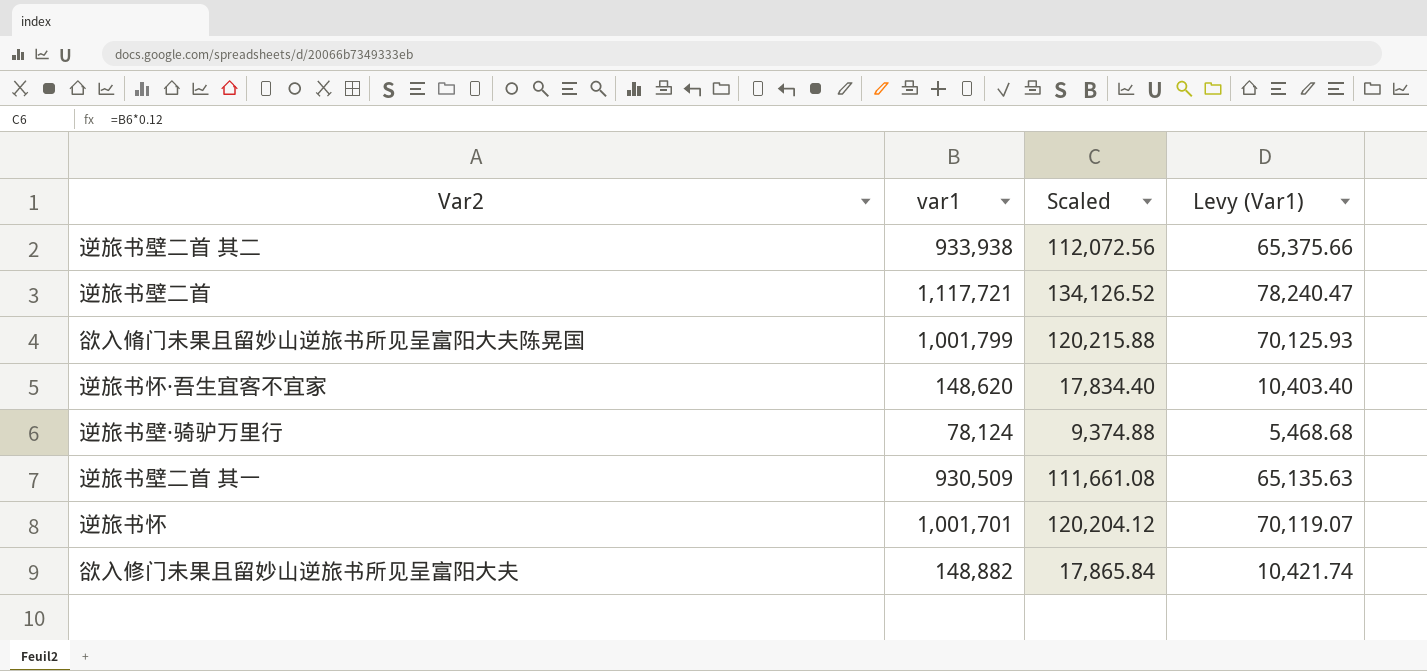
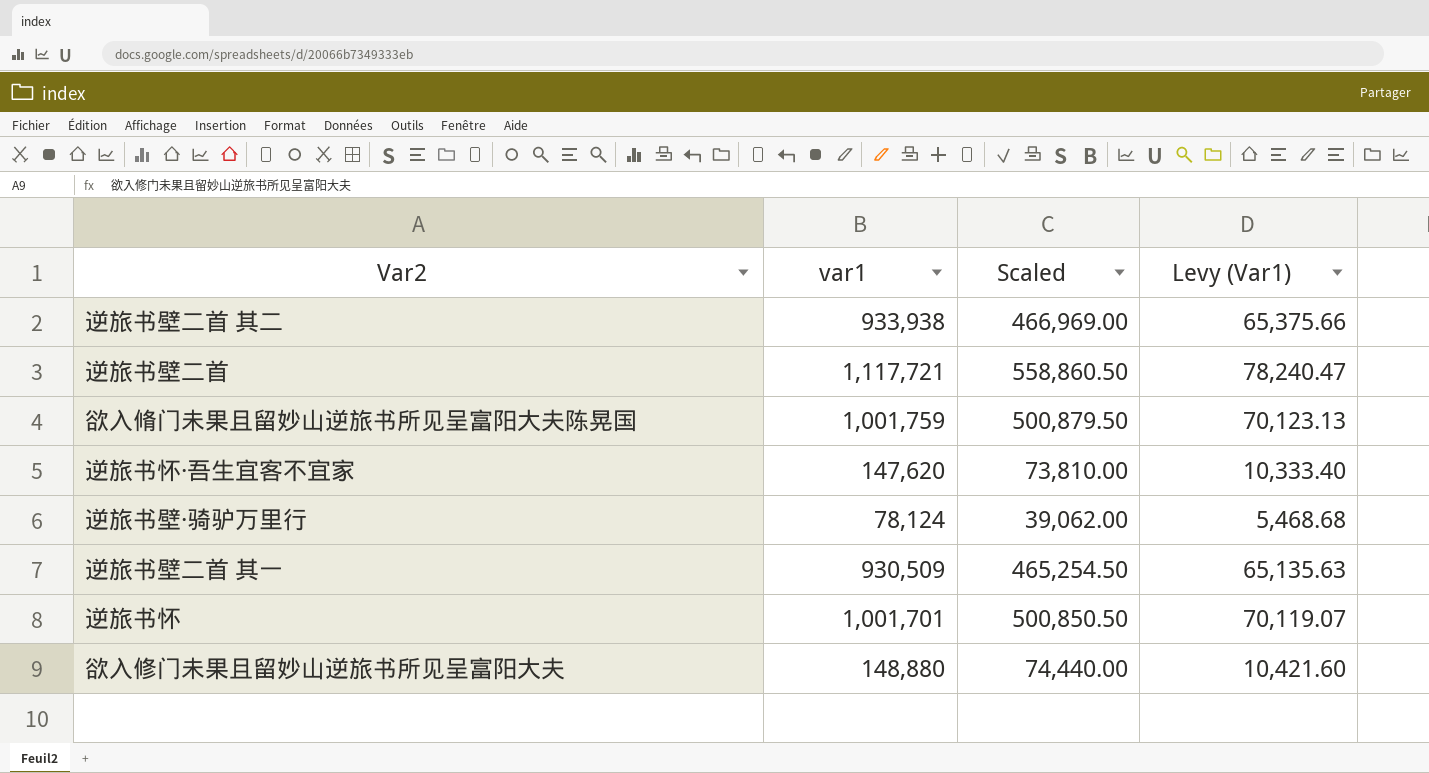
column Scaled | formula: [var1] * 0.12 -> [var1] * 0.5
欲入脩门未果且留妙山逆旅书所见呈富阳大夫陈晃国 | var1: 1,001,799 -> 1,001,759
欲入脩门未果且留妙山逆旅书所见呈富阳大夫陈晃国 | Levy (Var1): 70,125.93 -> 70,123.13
逆旅书怀·吾生宜客不宜家 | var1: 148,620 -> 147,620
逆旅书怀·吾生宜客不宜家 | Levy (Var1): 10,403.40 -> 10,333.40
欲入修门未果且留妙山逆旅书所见呈富阳大夫 | var1: 148,882 -> 148,880
欲入修门未果且留妙山逆旅书所见呈富阳大夫 | Levy (Var1): 10,421.74 -> 10,421.60

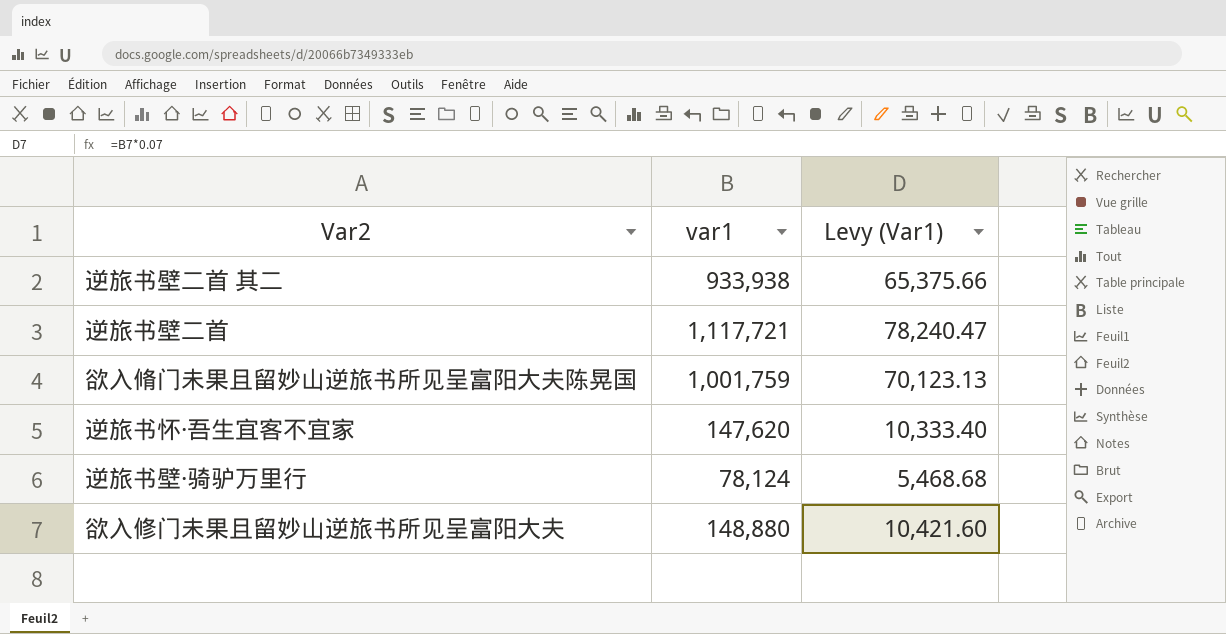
column Scaled | formula: [var1] * 0.5 -> none
row 逆旅书壁二首 其一: 930,509 | 465,254.50 | 65,135.63 -> none
row 逆旅书怀: 1,001,701 | 500,850.50 | 70,119.07 -> none

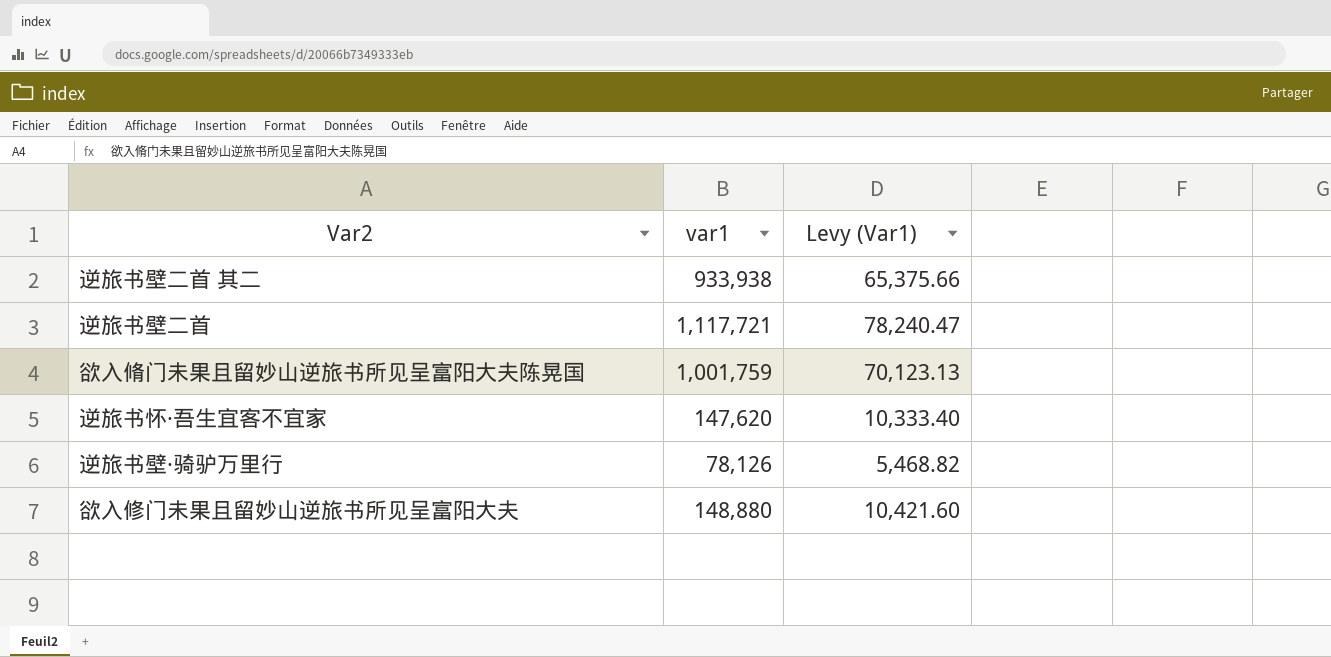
逆旅书壁·骑驴万里行 | var1: 78,124 -> 78,126
逆旅书壁·骑驴万里行 | Levy (Var1): 5,468.68 -> 5,468.82

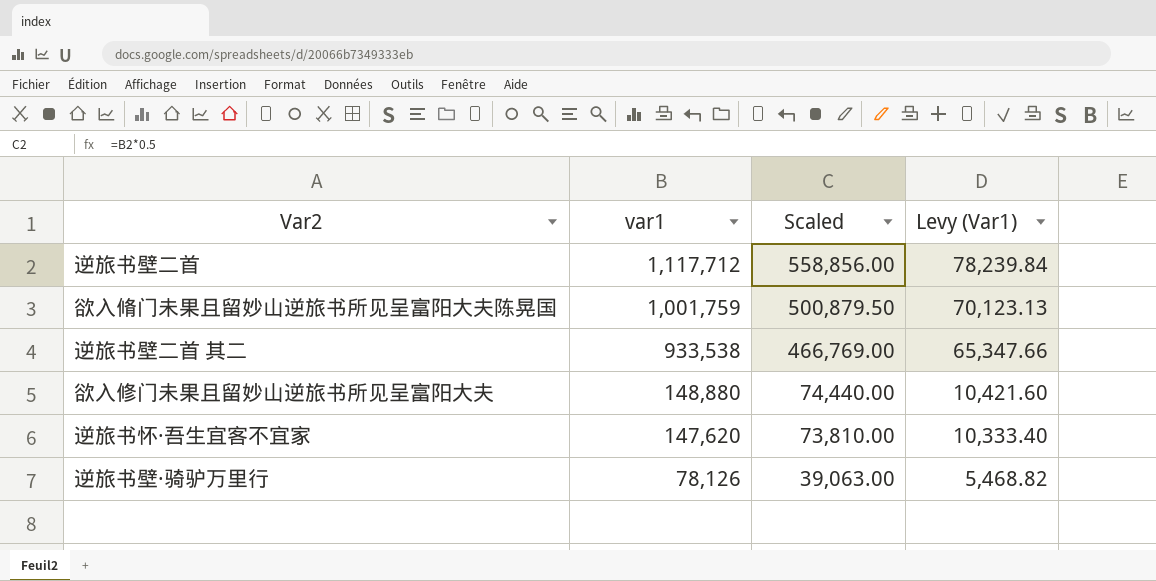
row order: none -> var1 descending
column Scaled | formula: none -> [var1] * 0.5
逆旅书壁二首 | var1: 1,117,721 -> 1,117,712
逆旅书壁二首 | Levy (Var1): 78,240.47 -> 78,239.84
逆旅书壁二首 其二 | var1: 933,938 -> 933,538
逆旅书壁二首 其二 | Levy (Var1): 65,375.66 -> 65,347.66

